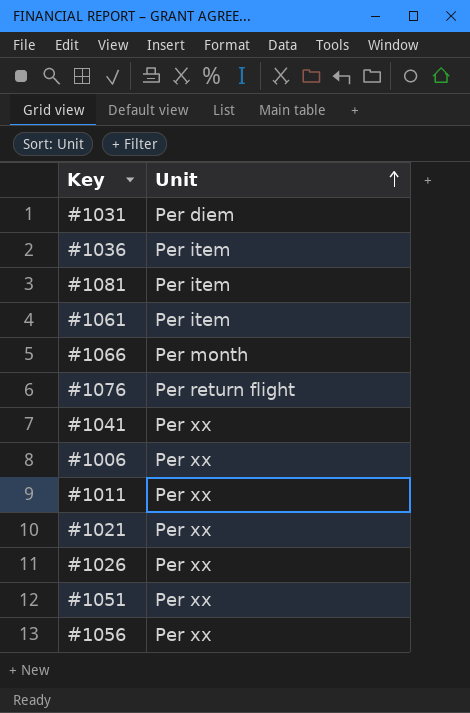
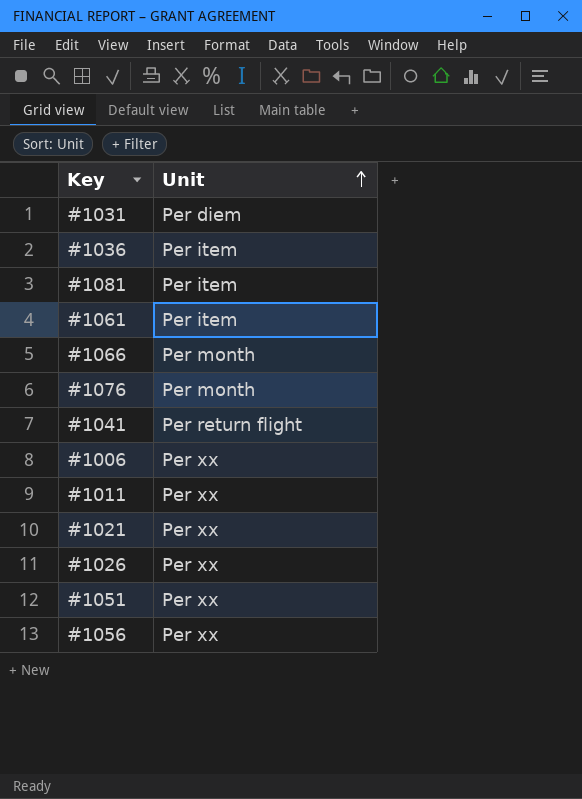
#1076 | Unit: Per return flight -> Per month
#1041 | Unit: Per xx -> Per return flight

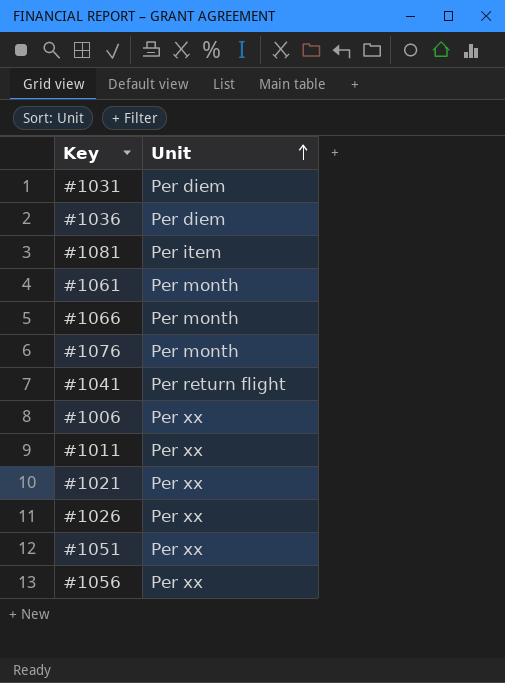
#1036 | Unit: Per item -> Per diem
#1061 | Unit: Per item -> Per month

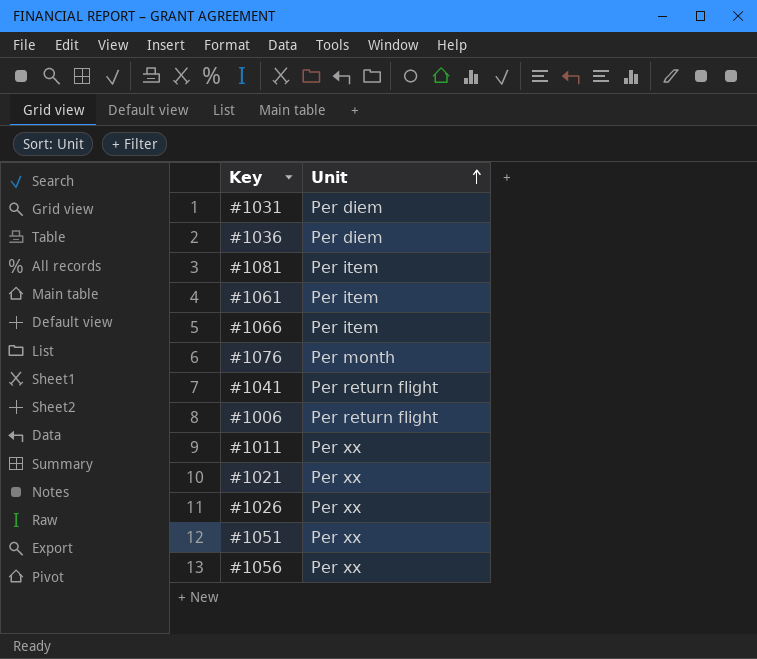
#1061 | Unit: Per month -> Per item
#1066 | Unit: Per month -> Per item
#1006 | Unit: Per xx -> Per return flight

